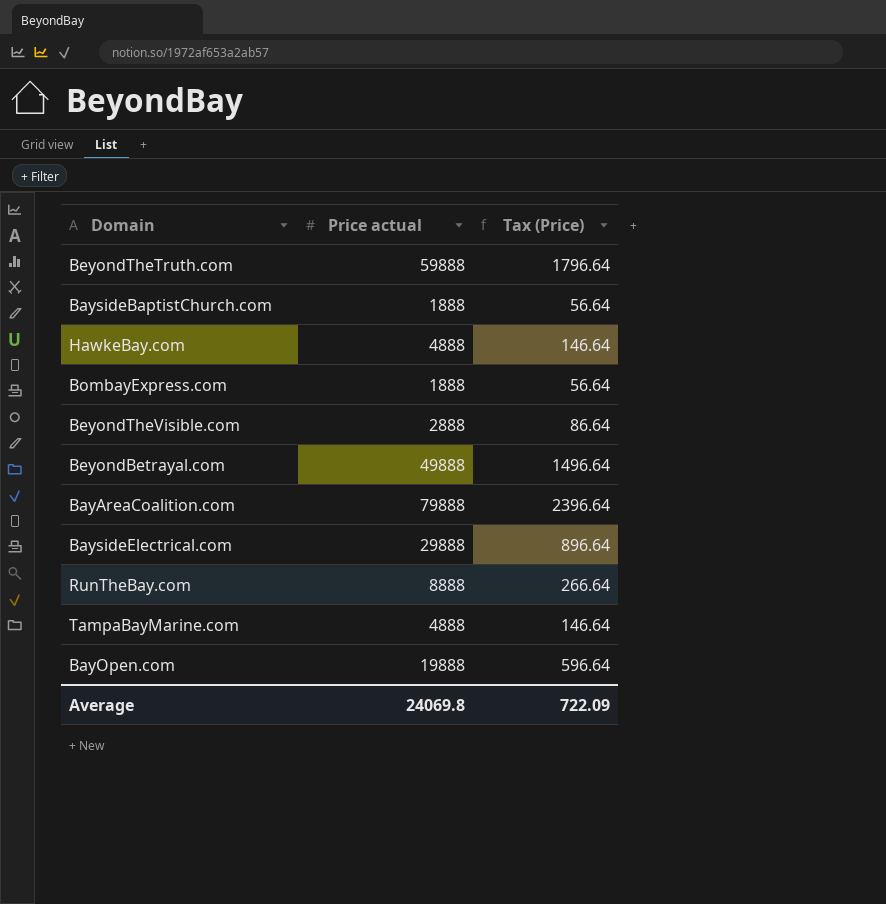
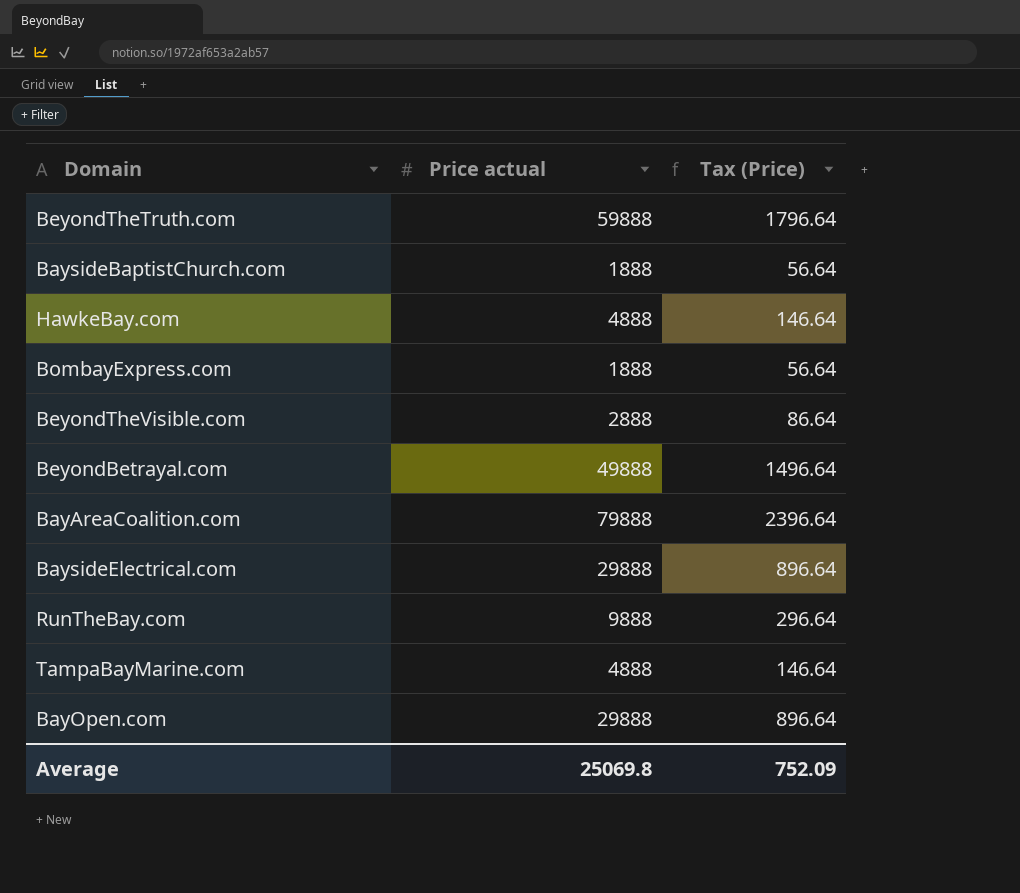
RunTheBay.com | Price actual: 8888 -> 9888
RunTheBay.com | Tax (Price): 266.64 -> 296.64
BayOpen.com | Price actual: 19888 -> 29888
BayOpen.com | Tax (Price): 596.64 -> 896.64
Average | Price actual: 24069.8 -> 25069.8
Average | Tax (Price): 722.09 -> 752.09

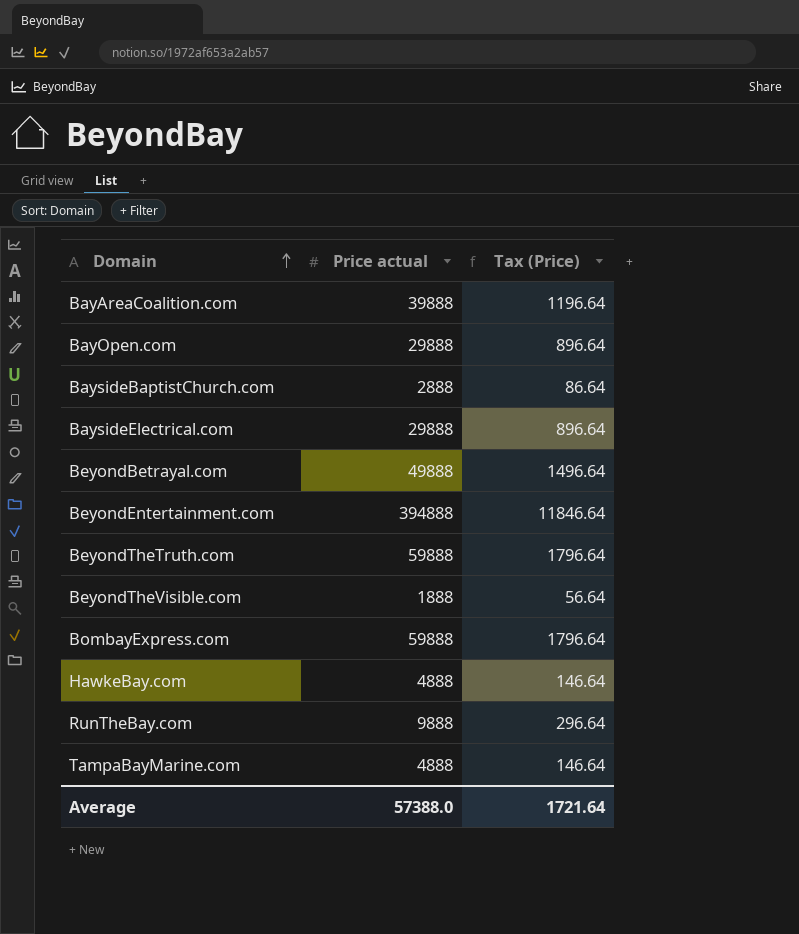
row order: none -> Domain ascending
BayAreaCoalition.com | Price actual: 79888 -> 39888
BayAreaCoalition.com | Tax (Price): 2396.64 -> 1196.64
BaysideBaptistChurch.com | Price actual: 1888 -> 2888
BaysideBaptistChurch.com | Tax (Price): 56.64 -> 86.64
row BeyondEntertainment.com: none -> 394888 | 11846.64
BeyondTheVisible.com | Price actual: 2888 -> 1888
BeyondTheVisible.com | Tax (Price): 86.64 -> 56.64
BombayExpress.com | Price actual: 1888 -> 59888
BombayExpress.com | Tax (Price): 56.64 -> 1796.64
Average | Price actual: 25069.8 -> 57388.0
Average | Tax (Price): 752.09 -> 1721.64

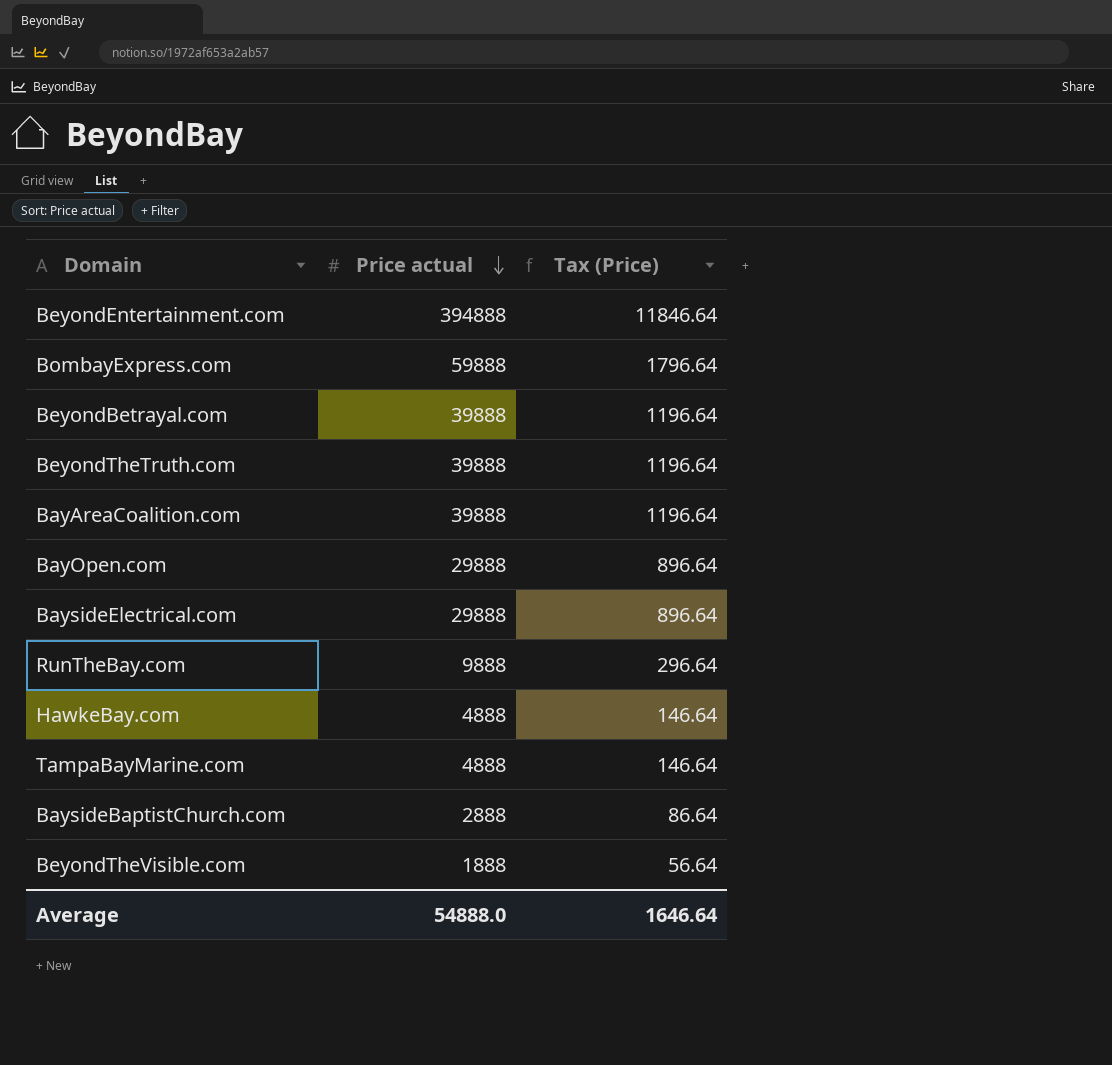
row order: Domain ascending -> Price actual descending
BeyondBetrayal.com | Price actual: 49888 -> 39888
BeyondBetrayal.com | Tax (Price): 1496.64 -> 1196.64
BeyondTheTruth.com | Price actual: 59888 -> 39888
BeyondTheTruth.com | Tax (Price): 1796.64 -> 1196.64
Average | Price actual: 57388.0 -> 54888.0
Average | Tax (Price): 1721.64 -> 1646.64

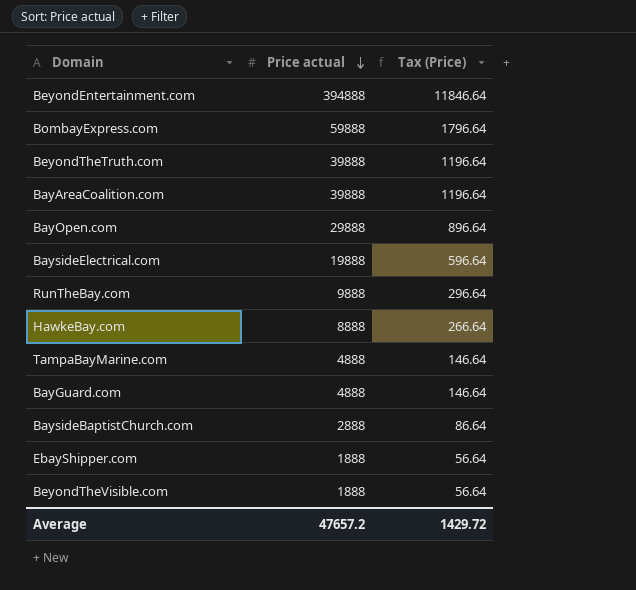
row BeyondBetrayal.com: 39888 | 1196.64 -> none
BaysideElectrical.com | Price actual: 29888 -> 19888
BaysideElectrical.com | Tax (Price): 896.64 -> 596.64
HawkeBay.com | Price actual: 4888 -> 8888
HawkeBay.com | Tax (Price): 146.64 -> 266.64
row BayGuard.com: none -> 4888 | 146.64
row EbayShipper.com: none -> 1888 | 56.64
Average | Price actual: 54888.0 -> 47657.2
Average | Tax (Price): 1646.64 -> 1429.72

